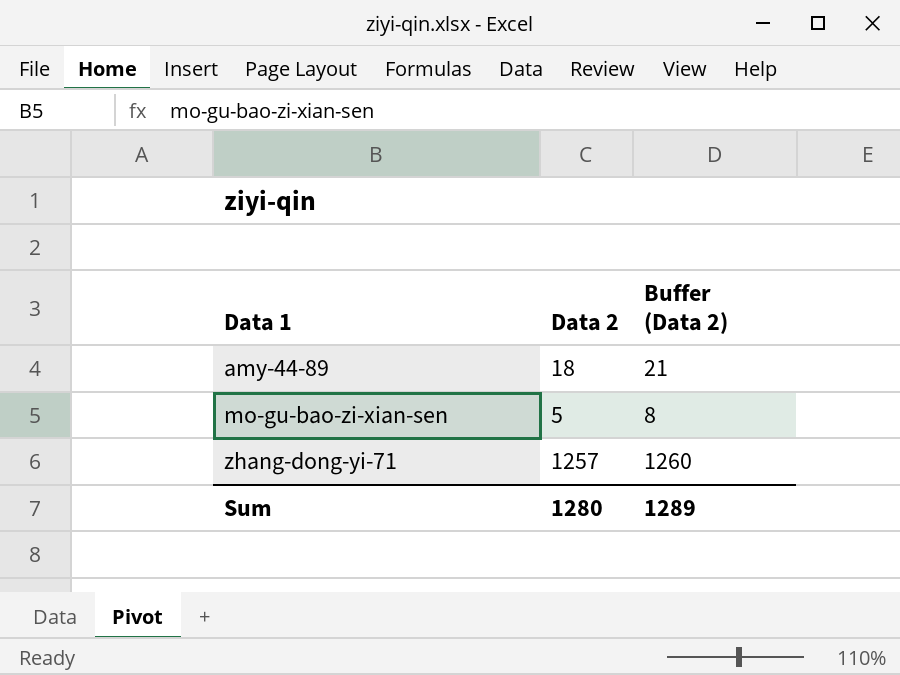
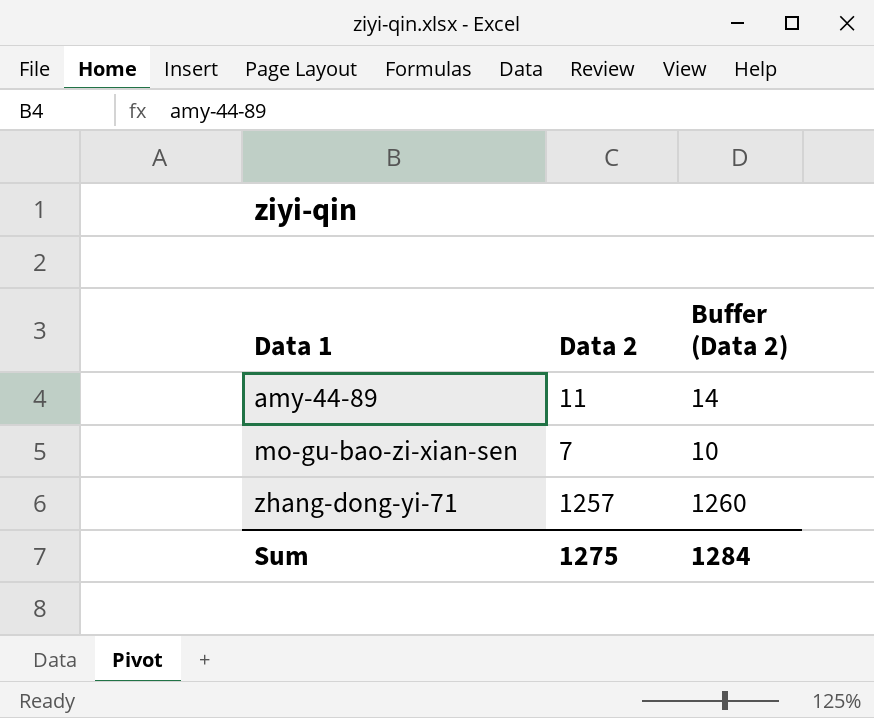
amy-44-89 | Data 2: 18 -> 11
amy-44-89 | Buffer (Data 2): 21 -> 14
mo-gu-bao-zi-xian-sen | Data 2: 5 -> 7
mo-gu-bao-zi-xian-sen | Buffer (Data 2): 8 -> 10
Sum | Data 2: 1280 -> 1275
Sum | Buffer (Data 2): 1289 -> 1284

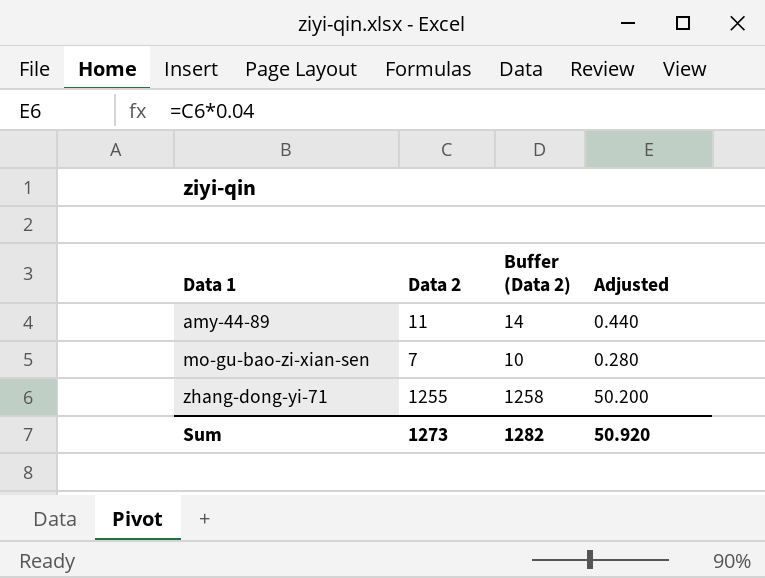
column Adjusted | formula: none -> [Data 2] * 0.04
zhang-dong-yi-71 | Data 2: 1257 -> 1255
zhang-dong-yi-71 | Buffer (Data 2): 1260 -> 1258
Sum | Data 2: 1275 -> 1273
Sum | Buffer (Data 2): 1284 -> 1282

